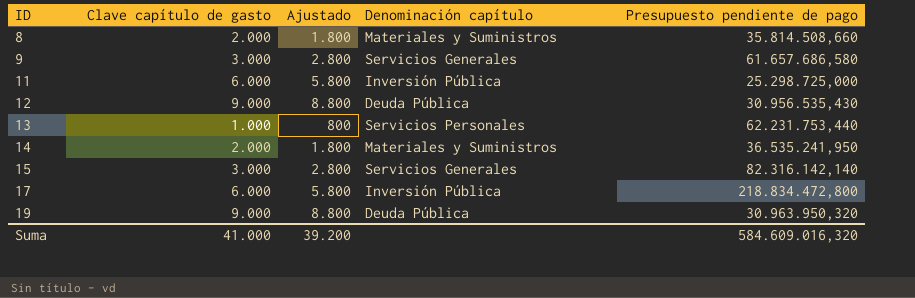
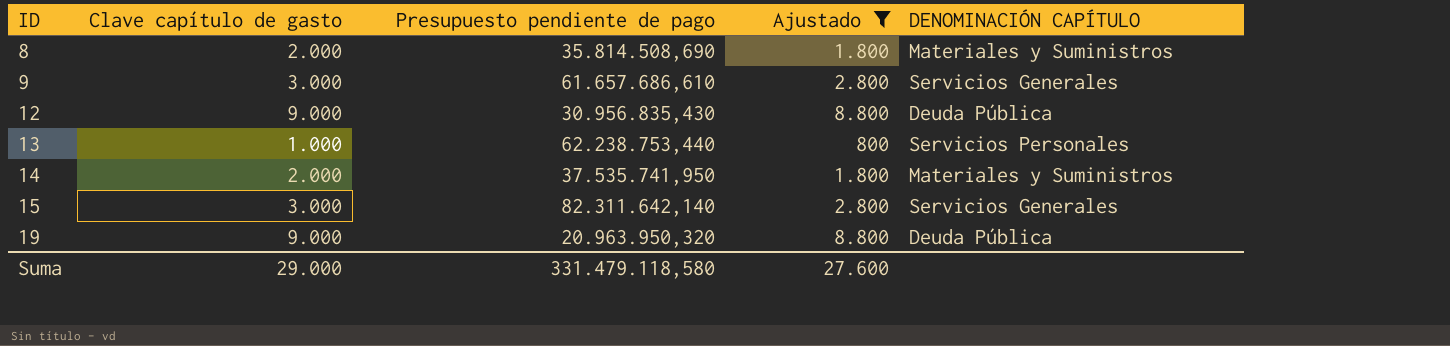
filter: none -> Ajustado != 5.800
column Presupuesto pendiente de pago | position: 5 -> 3
column name: Denominación capítulo -> DENOMINACIÓN CAPÍTULO
8 | Presupuesto pendiente de pago: 35.814.508,660 -> 35.814.508,690
9 | Presupuesto pendiente de pago: 61.657.686,580 -> 61.657.686,610
12 | Presupuesto pendiente de pago: 30.956.535,430 -> 30.956.835,430
13 | Presupuesto pendiente de pago: 62.231.753,440 -> 62.238.753,440
14 | Presupuesto pendiente de pago: 36.535.241,950 -> 37.535.741,950
15 | Presupuesto pendiente de pago: 82.316.142,140 -> 82.311.642,140
19 | Presupuesto pendiente de pago: 30.963.950,320 -> 20.963.950,320
Suma | Clave capítulo de gasto: 41.000 -> 29.000
Suma | Presupuesto pendiente de pago: 584.609.016,320 -> 331.479.118,580
Suma | Ajustado: 39.200 -> 27.600

